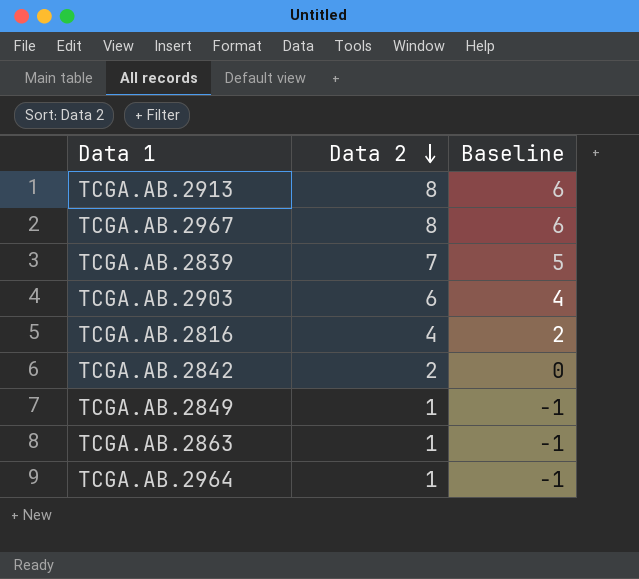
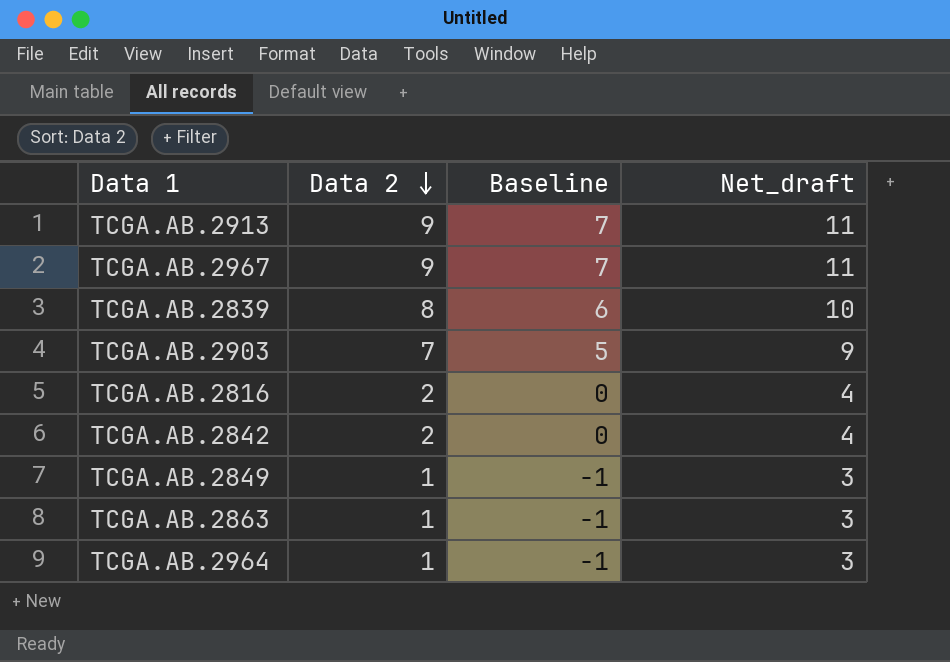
column Net_draft | formula: none -> [Data 2] + 2
TCGA.AB.2913 | Data 2: 8 -> 9
TCGA.AB.2913 | Baseline: 6 -> 7
TCGA.AB.2967 | Data 2: 8 -> 9
TCGA.AB.2967 | Baseline: 6 -> 7
TCGA.AB.2839 | Data 2: 7 -> 8
TCGA.AB.2839 | Baseline: 5 -> 6
TCGA.AB.2903 | Data 2: 6 -> 7
TCGA.AB.2903 | Baseline: 4 -> 5
TCGA.AB.2816 | Data 2: 4 -> 2
TCGA.AB.2816 | Baseline: 2 -> 0

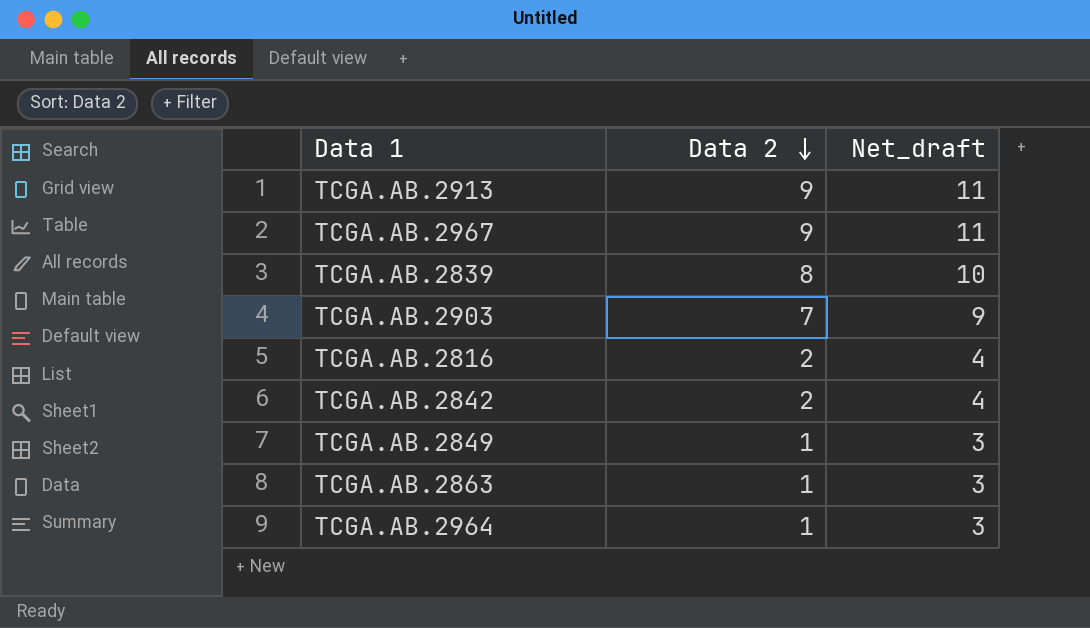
column Baseline | formula: [Data 2] - 2 -> none

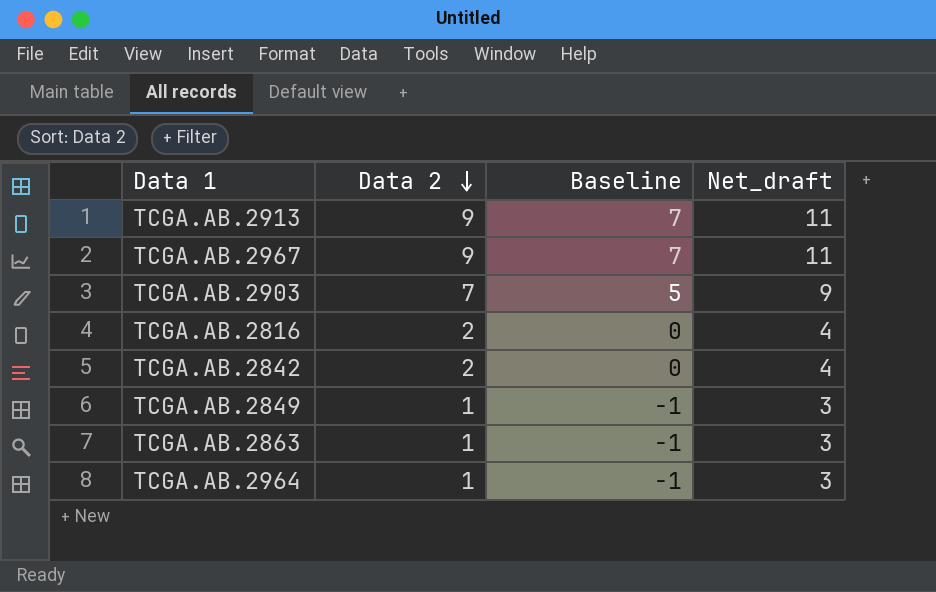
column Baseline | formula: none -> [Data 2] - 2
row TCGA.AB.2839: 8 | 10 -> none

